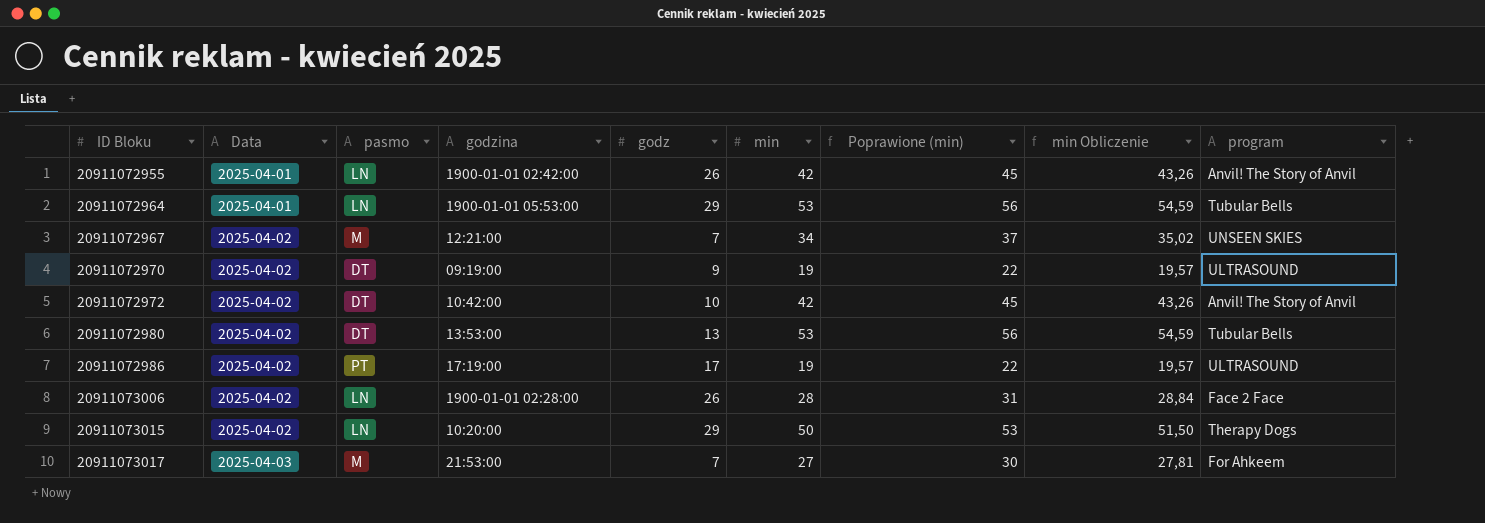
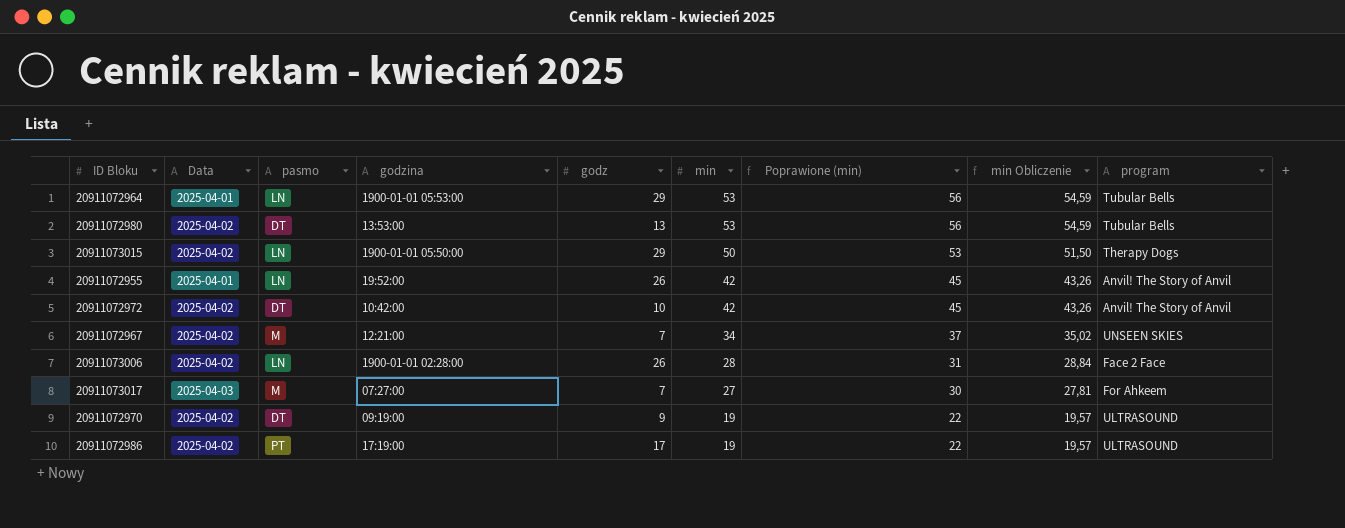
row order: ID Bloku ascending -> min descending
20911073015 | godzina: 10:20:00 -> 1900-01-01 05:50:00
20911072955 | godzina: 1900-01-01 02:42:00 -> 19:52:00
20911073017 | godzina: 21:53:00 -> 07:27:00

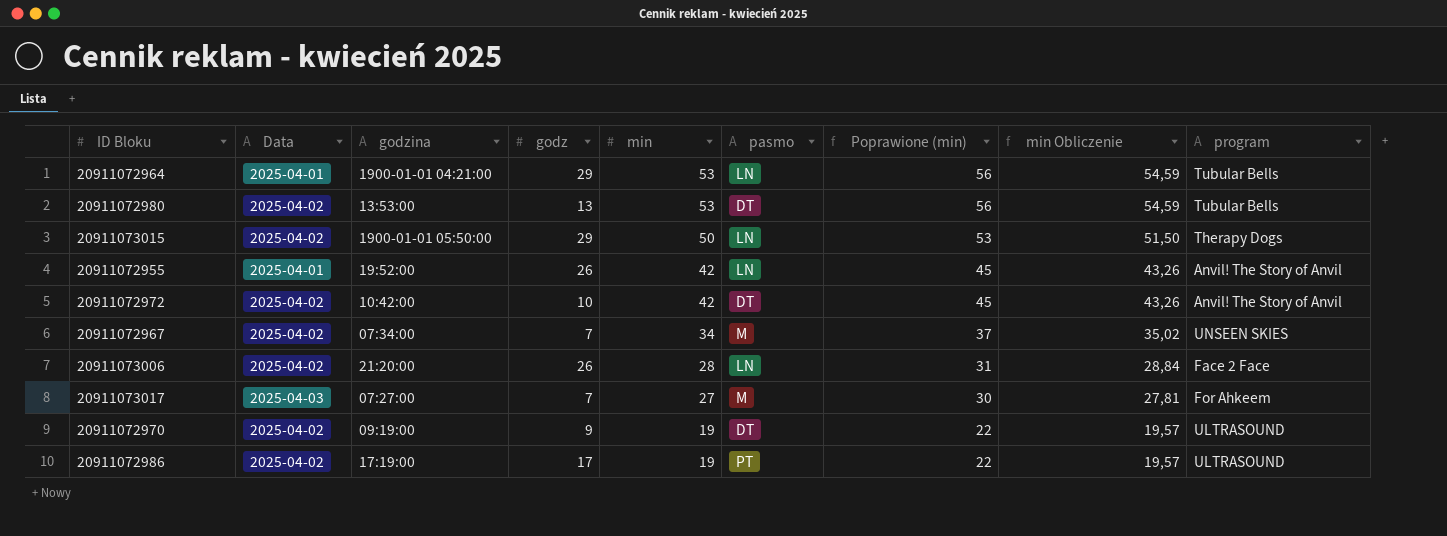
column pasmo | position: 3 -> 6
20911072964 | godzina: 1900-01-01 05:53:00 -> 1900-01-01 04:21:00
20911072967 | godzina: 12:21:00 -> 07:34:00
20911073006 | godzina: 1900-01-01 02:28:00 -> 21:20:00

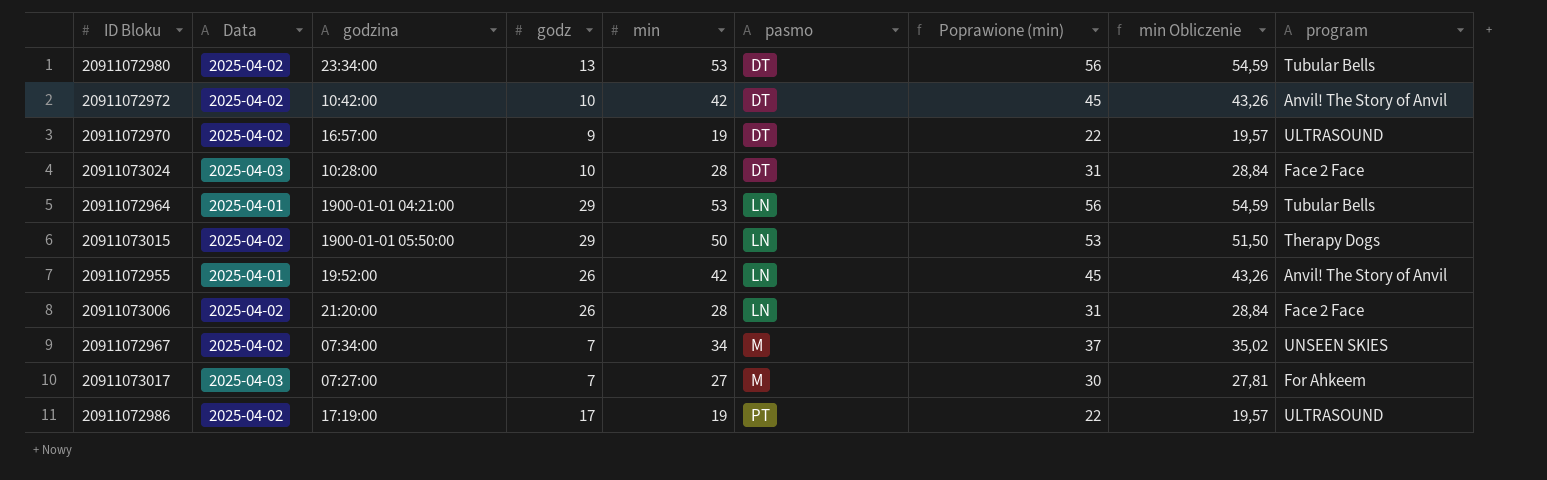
row order: min descending -> pasmo ascending
20911072980 | godzina: 13:53:00 -> 23:34:00
20911072970 | godzina: 09:19:00 -> 16:57:00
row 20911073024: none -> 2025-04-03 | 10:28:00 | 10 | 28 | DT | 31 | 28,84 | Face 2 Face

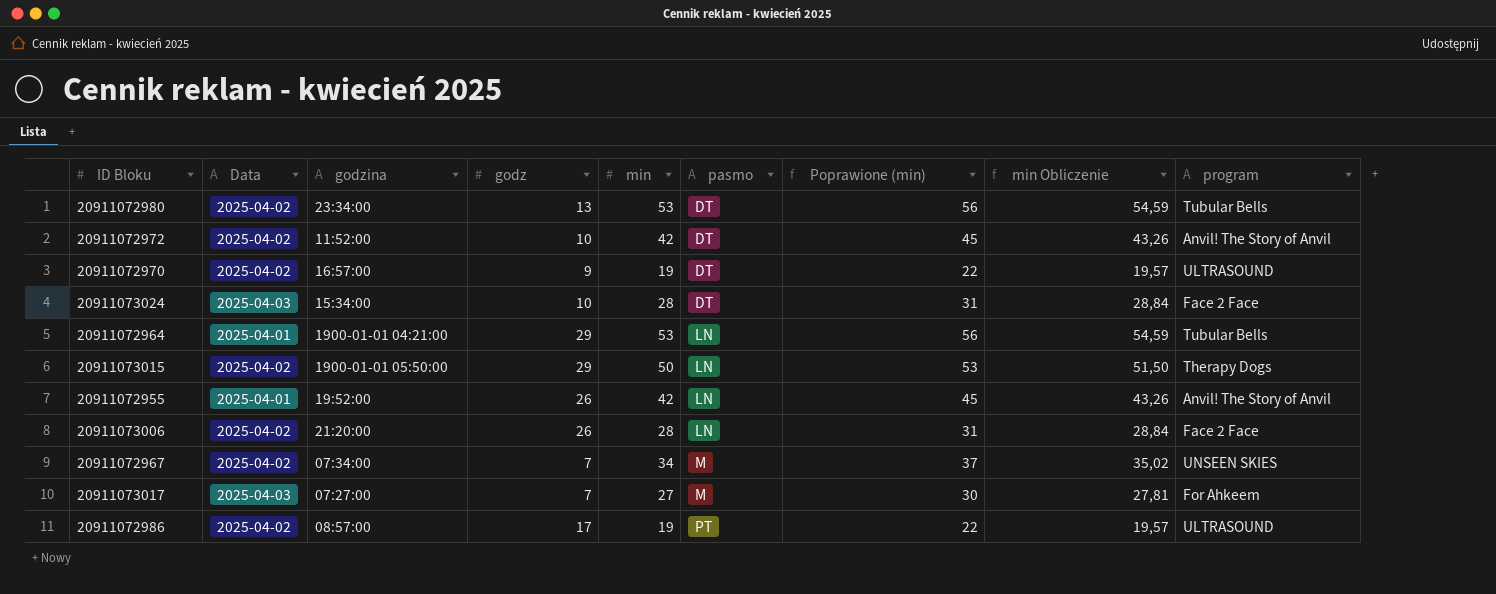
20911072972 | godzina: 10:42:00 -> 11:52:00
20911073024 | godzina: 10:28:00 -> 15:34:00
20911072986 | godzina: 17:19:00 -> 08:57:00

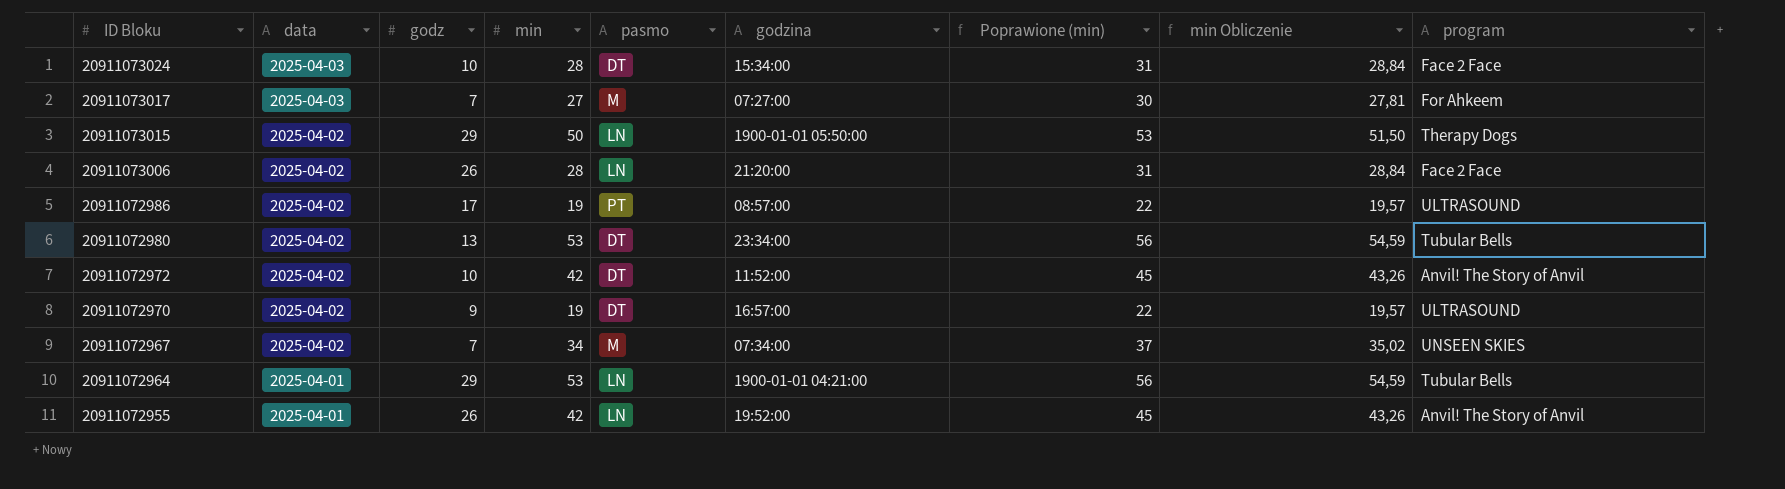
row order: pasmo ascending -> ID Bloku descending
column name: Data -> data
column godzina | position: 3 -> 6

